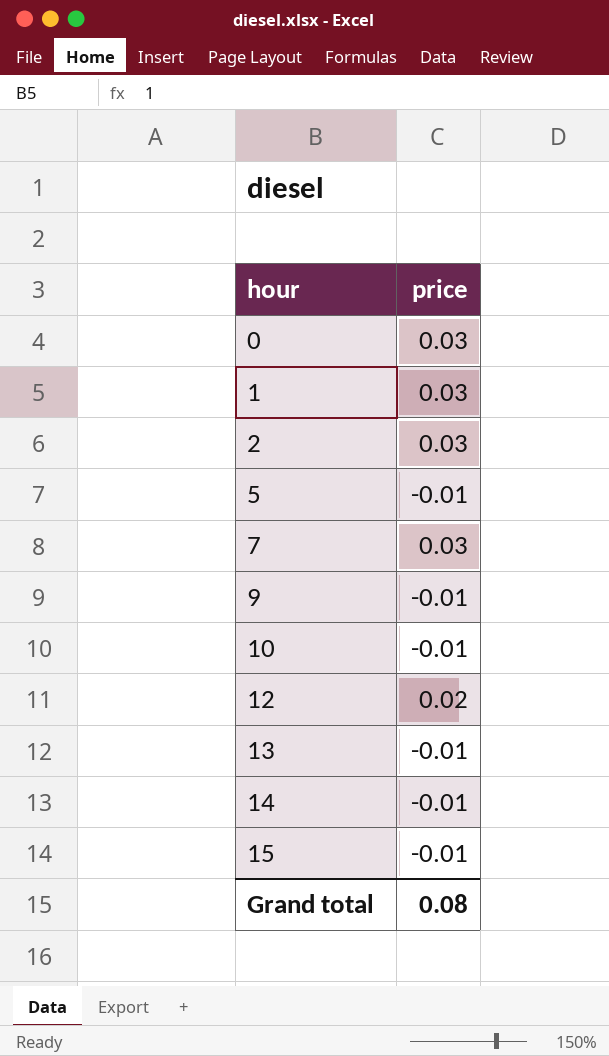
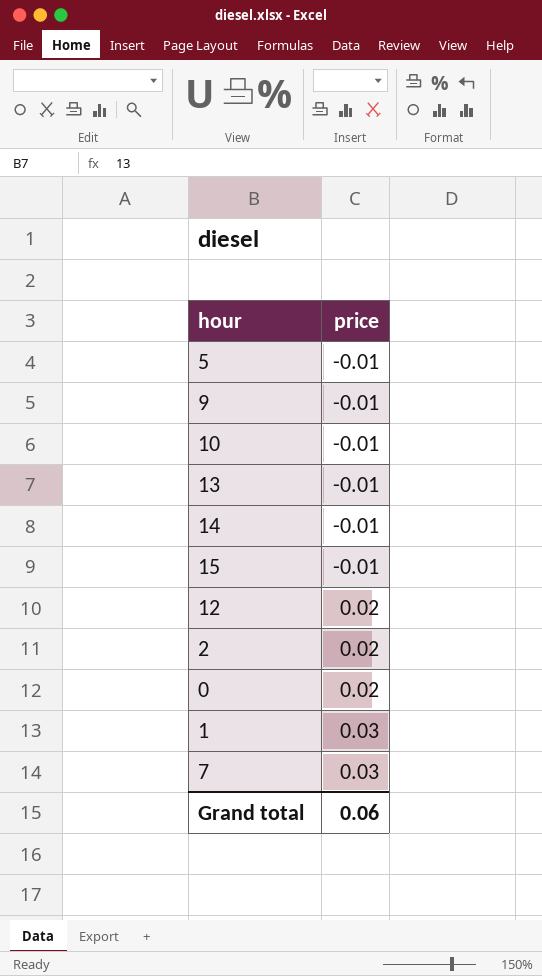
row order: hour ascending -> price ascending
2 | price: 0.03 -> 0.02
0 | price: 0.03 -> 0.02
Grand total | price: 0.08 -> 0.06

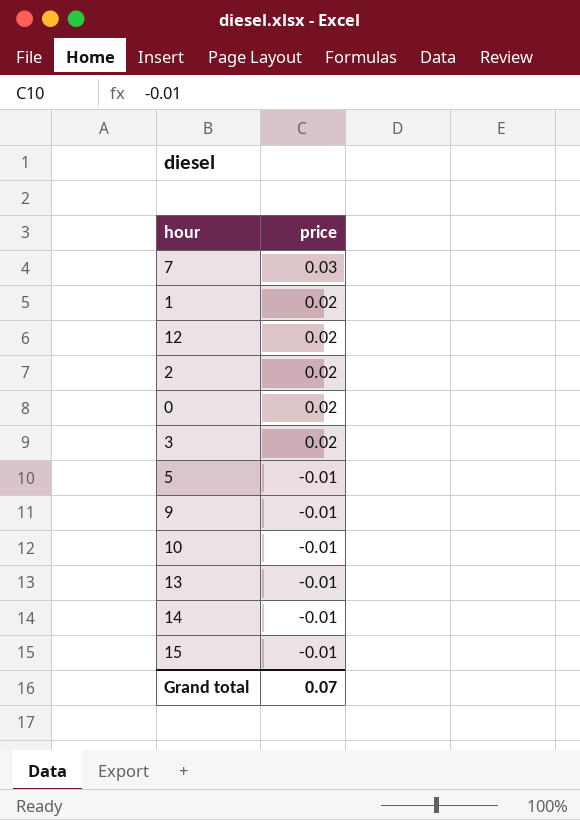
row order: price ascending -> price descending
1 | price: 0.03 -> 0.02
row 3: none -> 0.02
Grand total | price: 0.06 -> 0.07

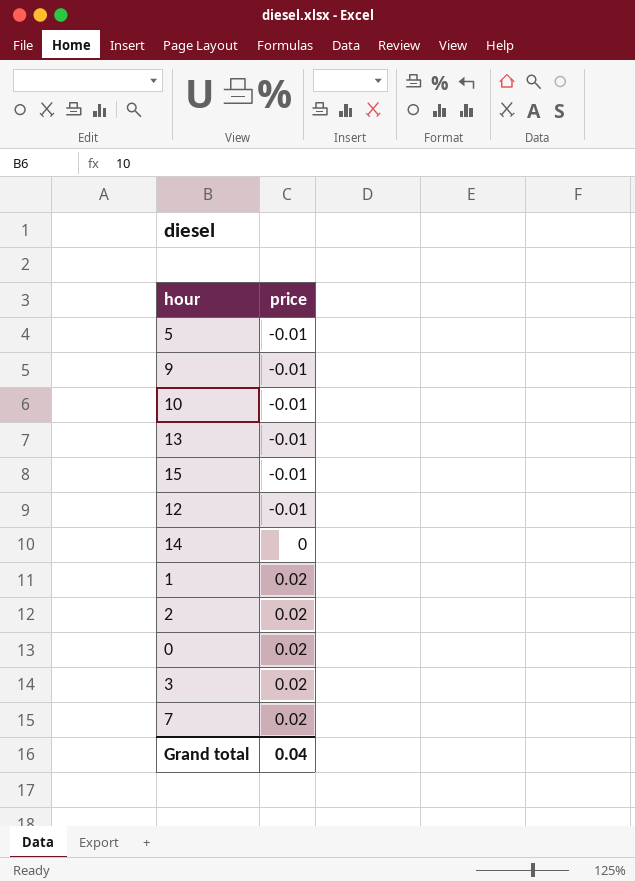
row order: price descending -> price ascending
12 | price: 0.02 -> -0.01
14 | price: -0.01 -> 0
7 | price: 0.03 -> 0.02
Grand total | price: 0.07 -> 0.04

